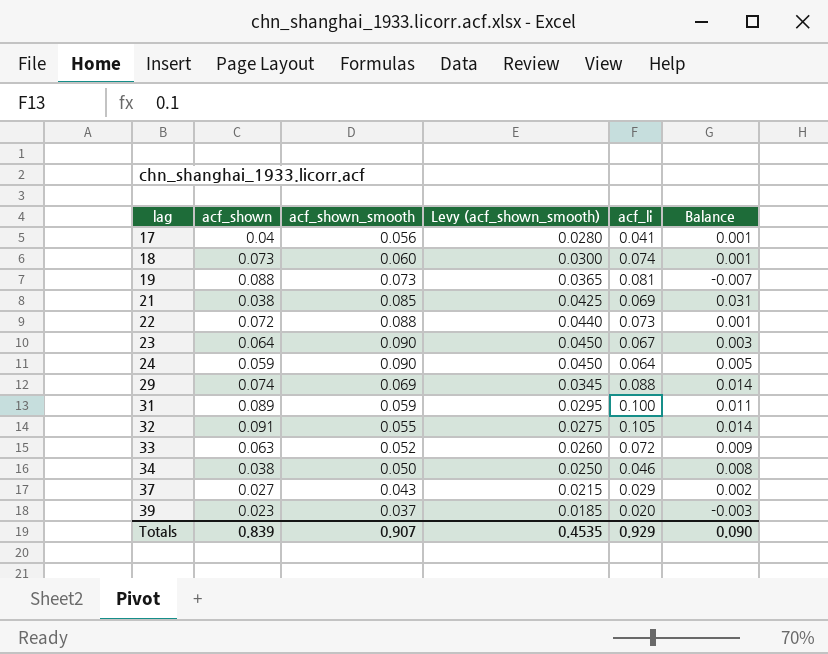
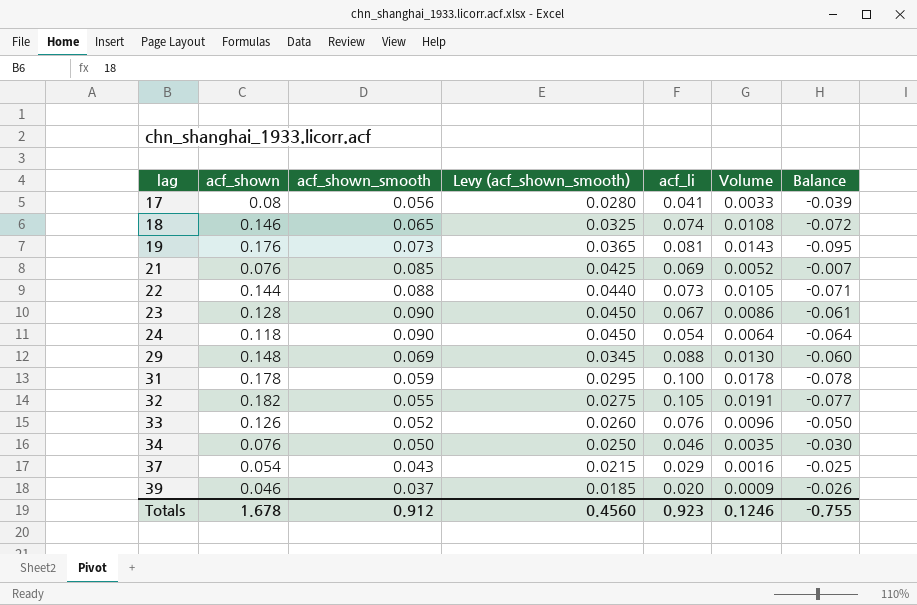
column Volume | formula: none -> [acf_shown] * [acf_li]
17 | acf_shown: 0.04 -> 0.08
17 | Balance: 0.001 -> -0.039
18 | acf_shown: 0.073 -> 0.146
18 | acf_shown_smooth: 0.060 -> 0.065
18 | Levy (acf_shown_smooth): 0.0300 -> 0.0325
18 | Balance: 0.001 -> -0.072
19 | acf_shown: 0.088 -> 0.176
19 | Balance: -0.007 -> -0.095
21 | acf_shown: 0.038 -> 0.076
21 | Balance: 0.031 -> -0.007
22 | acf_shown: 0.072 -> 0.144
22 | Balance: 0.001 -> -0.071
23 | acf_shown: 0.064 -> 0.128
23 | Balance: 0.003 -> -0.061
24 | acf_shown: 0.059 -> 0.118
24 | acf_li: 0.064 -> 0.054
24 | Balance: 0.005 -> -0.064
29 | acf_shown: 0.074 -> 0.148
29 | Balance: 0.014 -> -0.060
31 | acf_shown: 0.089 -> 0.178
31 | Balance: 0.011 -> -0.078
32 | acf_shown: 0.091 -> 0.182
32 | Balance: 0.014 -> -0.077
33 | acf_shown: 0.063 -> 0.126
33 | acf_li: 0.072 -> 0.076
33 | Balance: 0.009 -> -0.050
34 | acf_shown: 0.038 -> 0.076
34 | Balance: 0.008 -> -0.030
37 | acf_shown: 0.027 -> 0.054
37 | Balance: 0.002 -> -0.025
39 | acf_shown: 0.023 -> 0.046
39 | Balance: -0.003 -> -0.026
Totals | acf_shown: 0.839 -> 1.678
Totals | acf_shown_smooth: 0.907 -> 0.912
Totals | Levy (acf_shown_smooth): 0.4535 -> 0.4560
Totals | acf_li: 0.929 -> 0.923
Totals | Balance: 0.090 -> -0.755

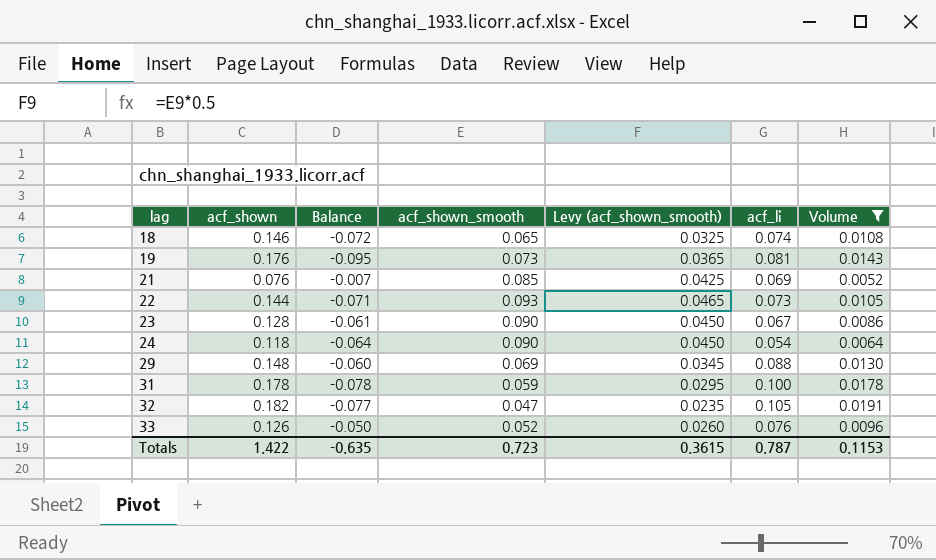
filter: none -> Volume >= 0.0052
column Balance | position: 7 -> 3
22 | acf_shown_smooth: 0.088 -> 0.093
22 | Levy (acf_shown_smooth): 0.0440 -> 0.0465
32 | acf_shown_smooth: 0.055 -> 0.047
32 | Levy (acf_shown_smooth): 0.0275 -> 0.0235
Totals | acf_shown: 1.678 -> 1.422
Totals | Balance: -0.755 -> -0.635
Totals | acf_shown_smooth: 0.912 -> 0.723
Totals | Levy (acf_shown_smooth): 0.4560 -> 0.3615
Totals | acf_li: 0.923 -> 0.787
Totals | Volume: 0.1246 -> 0.1153

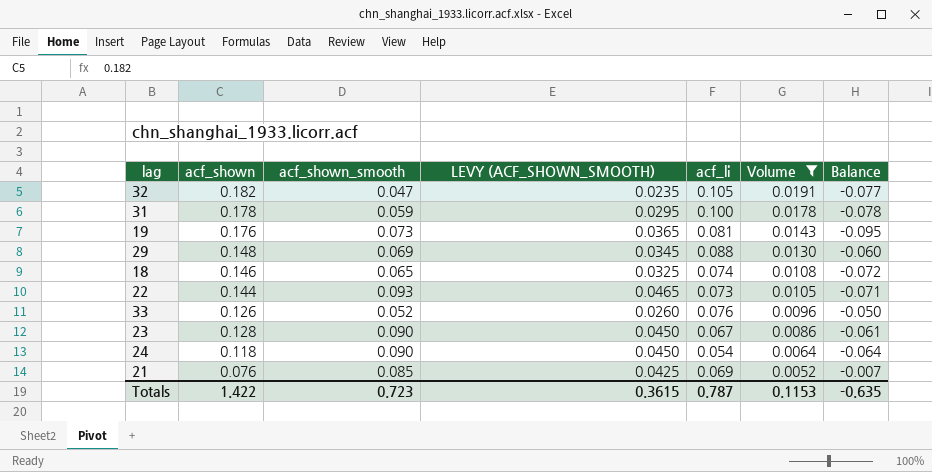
row order: lag ascending -> Volume descending
column name: Levy (acf_shown_smooth) -> LEVY (ACF_SHOWN_SMOOTH)
column Balance | position: 3 -> 7

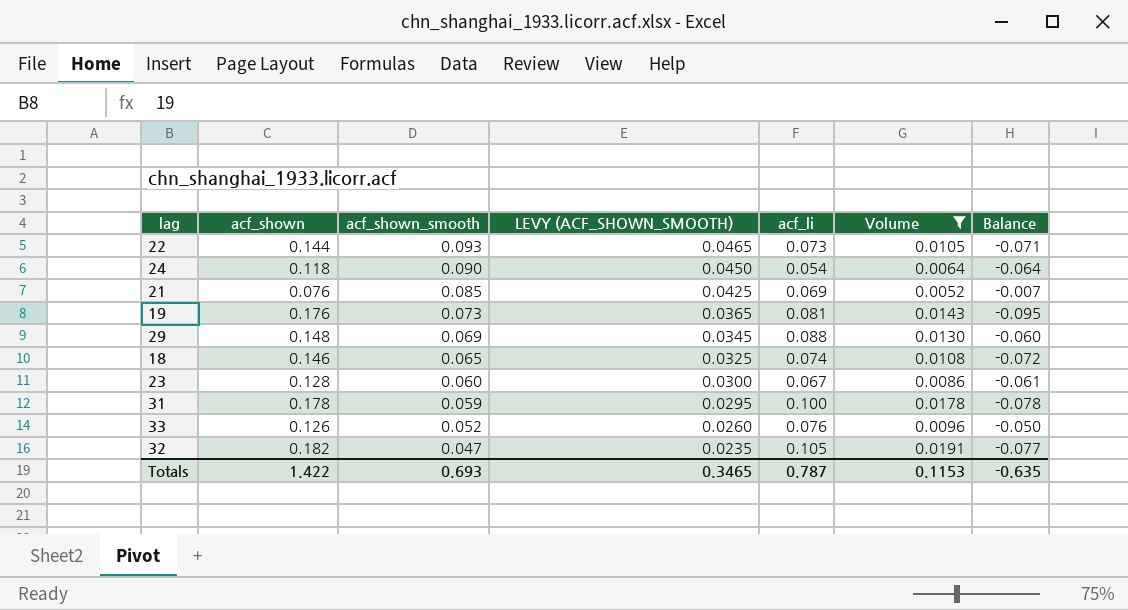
row order: Volume descending -> acf_shown_smooth descending
23 | acf_shown_smooth: 0.090 -> 0.060
23 | LEVY (ACF_SHOWN_SMOOTH): 0.0450 -> 0.0300
Totals | acf_shown_smooth: 0.723 -> 0.693
Totals | LEVY (ACF_SHOWN_SMOOTH): 0.3615 -> 0.3465

